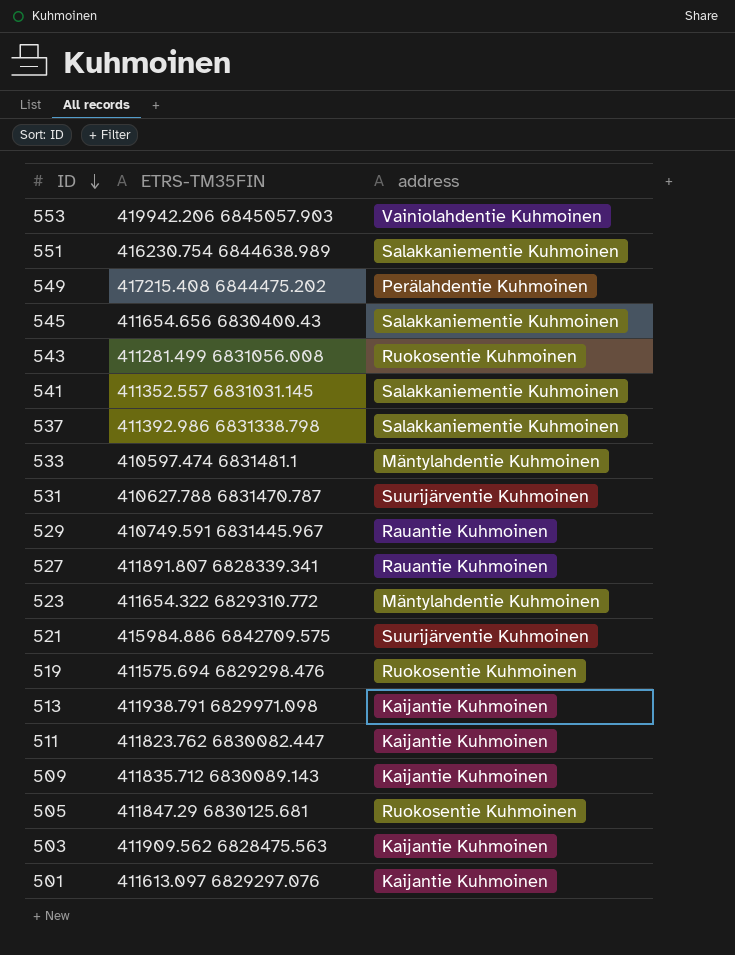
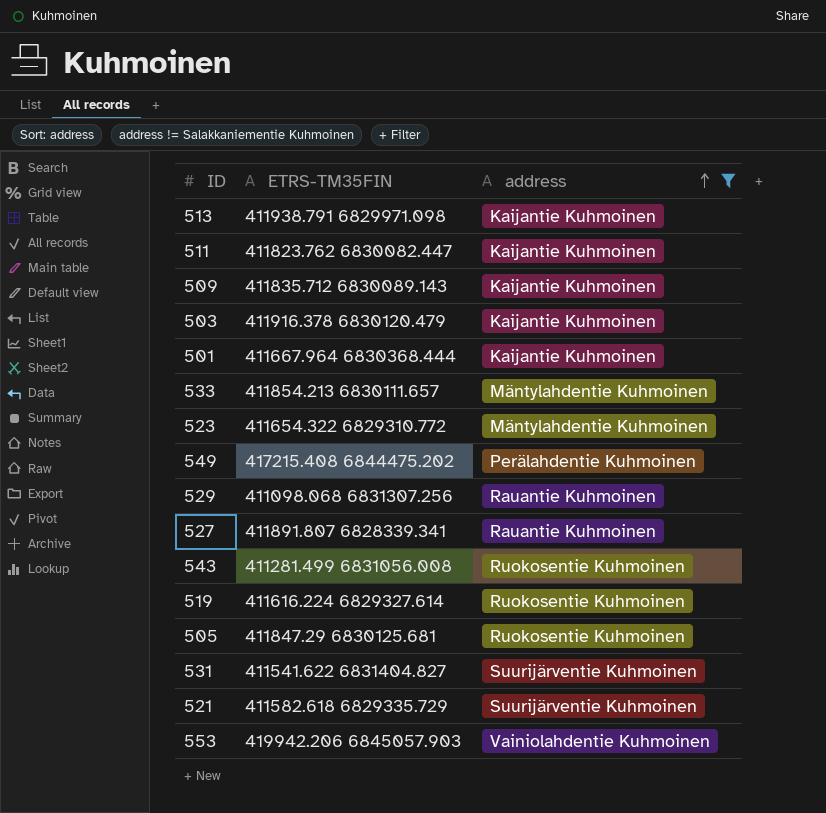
filter: none -> address != Salakkaniementie Kuhmoinen
row order: ID descending -> address ascending
503 | ETRS-TM35FIN: 411909.562 6828475.563 -> 411916.378 6830120.479
501 | ETRS-TM35FIN: 411613.097 6829297.076 -> 411667.964 6830368.444
533 | ETRS-TM35FIN: 410597.474 6831481.1 -> 411854.213 6830111.657
529 | ETRS-TM35FIN: 410749.591 6831445.967 -> 411098.068 6831307.256
519 | ETRS-TM35FIN: 411575.694 6829298.476 -> 411616.224 6829327.614
531 | ETRS-TM35FIN: 410627.788 6831470.787 -> 411541.622 6831404.827
521 | ETRS-TM35FIN: 415984.886 6842709.575 -> 411582.618 6829335.729

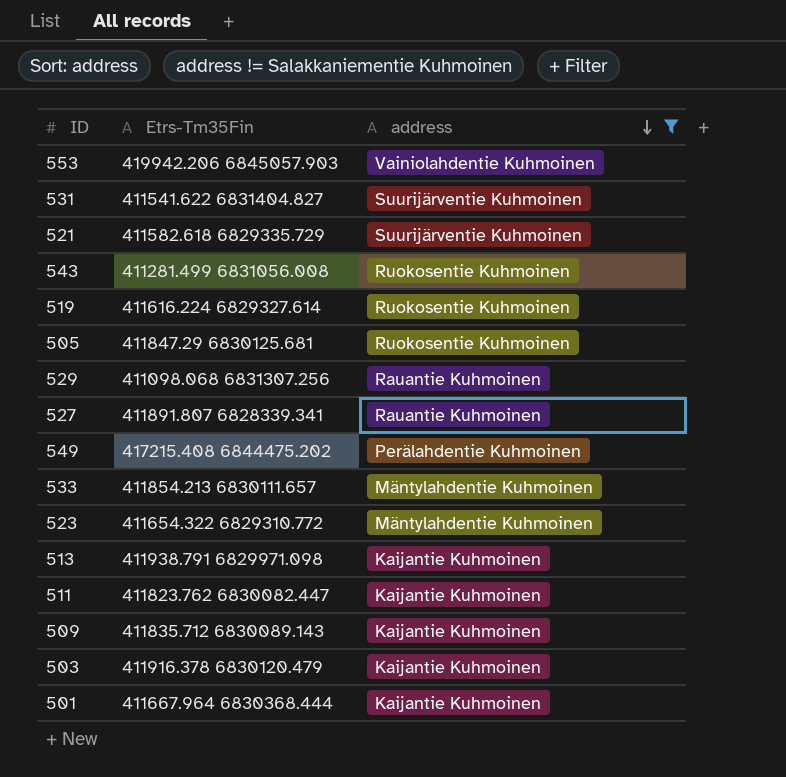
row order: address ascending -> address descending
column name: ETRS-TM35FIN -> Etrs-Tm35Fin

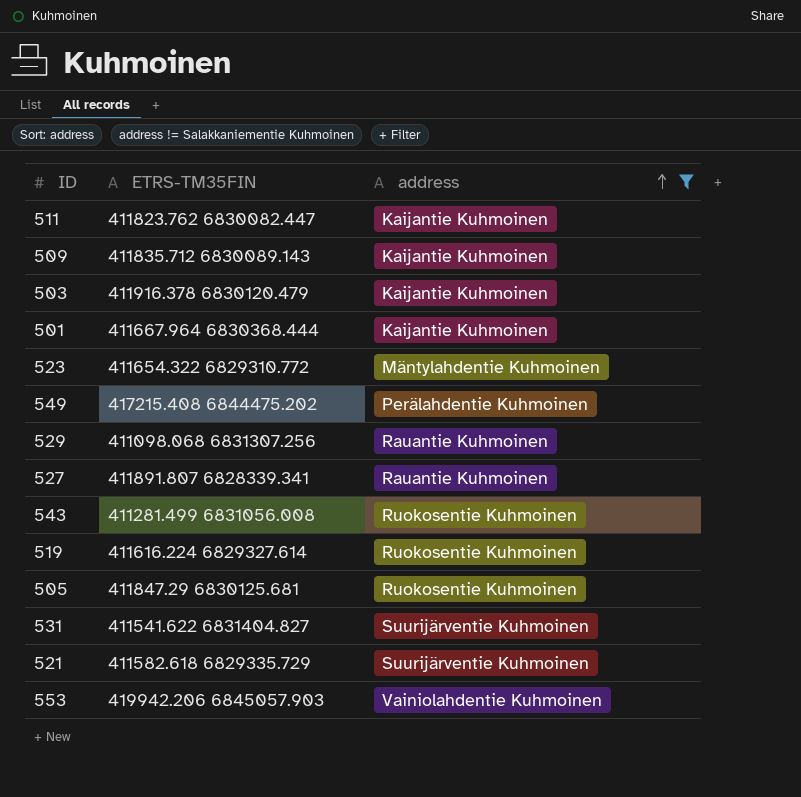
row order: address descending -> address ascending
column name: Etrs-Tm35Fin -> ETRS-TM35FIN
row 533: 411854.213 6830111.657 | Mäntylahdentie Kuhmoinen -> none
row 513: 411938.791 6829971.098 | Kaijantie Kuhmoinen -> none

